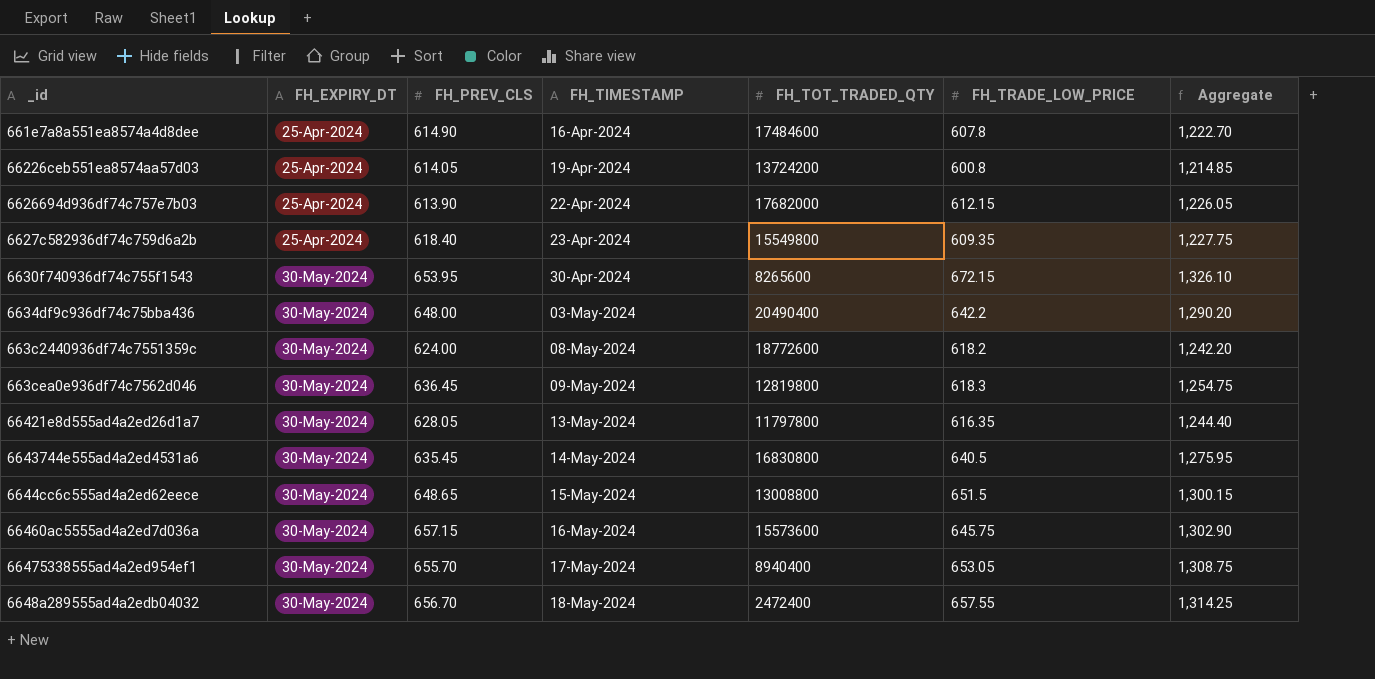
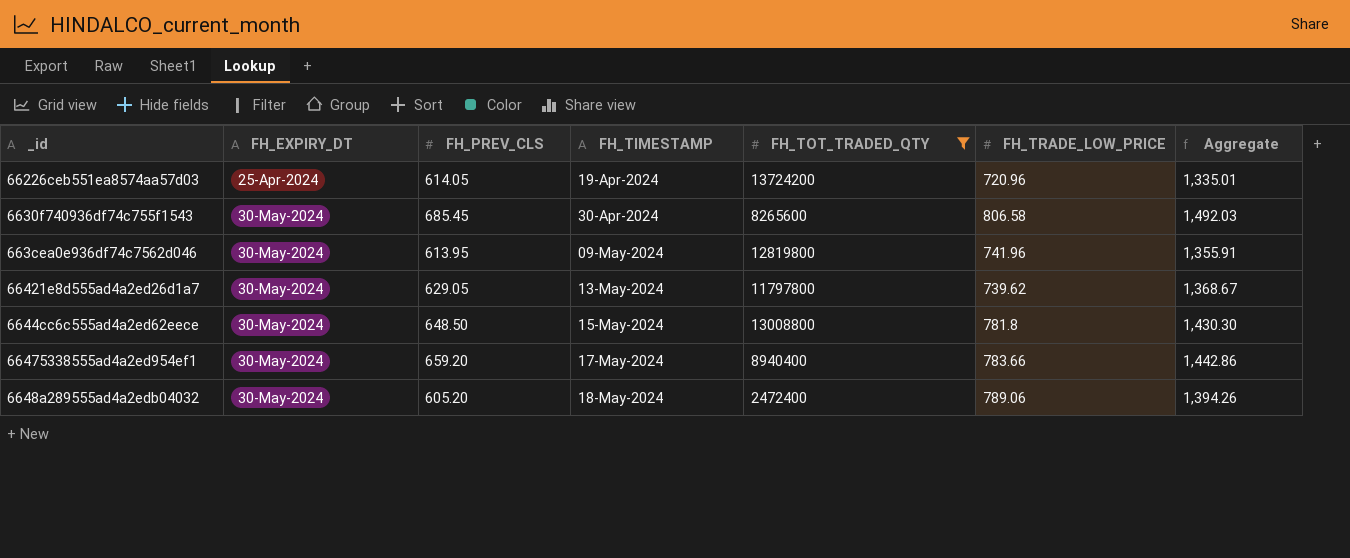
filter: none -> FH_TOT_TRADED_QTY <= 13724200
66226ceb551ea8574aa57d03 | FH_TRADE_LOW_PRICE: 600.8 -> 720.96
66226ceb551ea8574aa57d03 | Aggregate: 1,214.85 -> 1,335.01
6630f740936df74c755f1543 | FH_PREV_CLS: 653.95 -> 685.45
6630f740936df74c755f1543 | FH_TRADE_LOW_PRICE: 672.15 -> 806.58
6630f740936df74c755f1543 | Aggregate: 1,326.10 -> 1,492.03
663cea0e936df74c7562d046 | FH_PREV_CLS: 636.45 -> 613.95
663cea0e936df74c7562d046 | FH_TRADE_LOW_PRICE: 618.3 -> 741.96
663cea0e936df74c7562d046 | Aggregate: 1,254.75 -> 1,355.91
66421e8d555ad4a2ed26d1a7 | FH_PREV_CLS: 628.05 -> 629.05
66421e8d555ad4a2ed26d1a7 | FH_TRADE_LOW_PRICE: 616.35 -> 739.62
66421e8d555ad4a2ed26d1a7 | Aggregate: 1,244.40 -> 1,368.67
6644cc6c555ad4a2ed62eece | FH_PREV_CLS: 648.65 -> 648.50
6644cc6c555ad4a2ed62eece | FH_TRADE_LOW_PRICE: 651.5 -> 781.8
6644cc6c555ad4a2ed62eece | Aggregate: 1,300.15 -> 1,430.30
66475338555ad4a2ed954ef1 | FH_PREV_CLS: 655.70 -> 659.20
66475338555ad4a2ed954ef1 | FH_TRADE_LOW_PRICE: 653.05 -> 783.66
66475338555ad4a2ed954ef1 | Aggregate: 1,308.75 -> 1,442.86
6648a289555ad4a2edb04032 | FH_PREV_CLS: 656.70 -> 605.20
6648a289555ad4a2edb04032 | FH_TRADE_LOW_PRICE: 657.55 -> 789.06
6648a289555ad4a2edb04032 | Aggregate: 1,314.25 -> 1,394.26

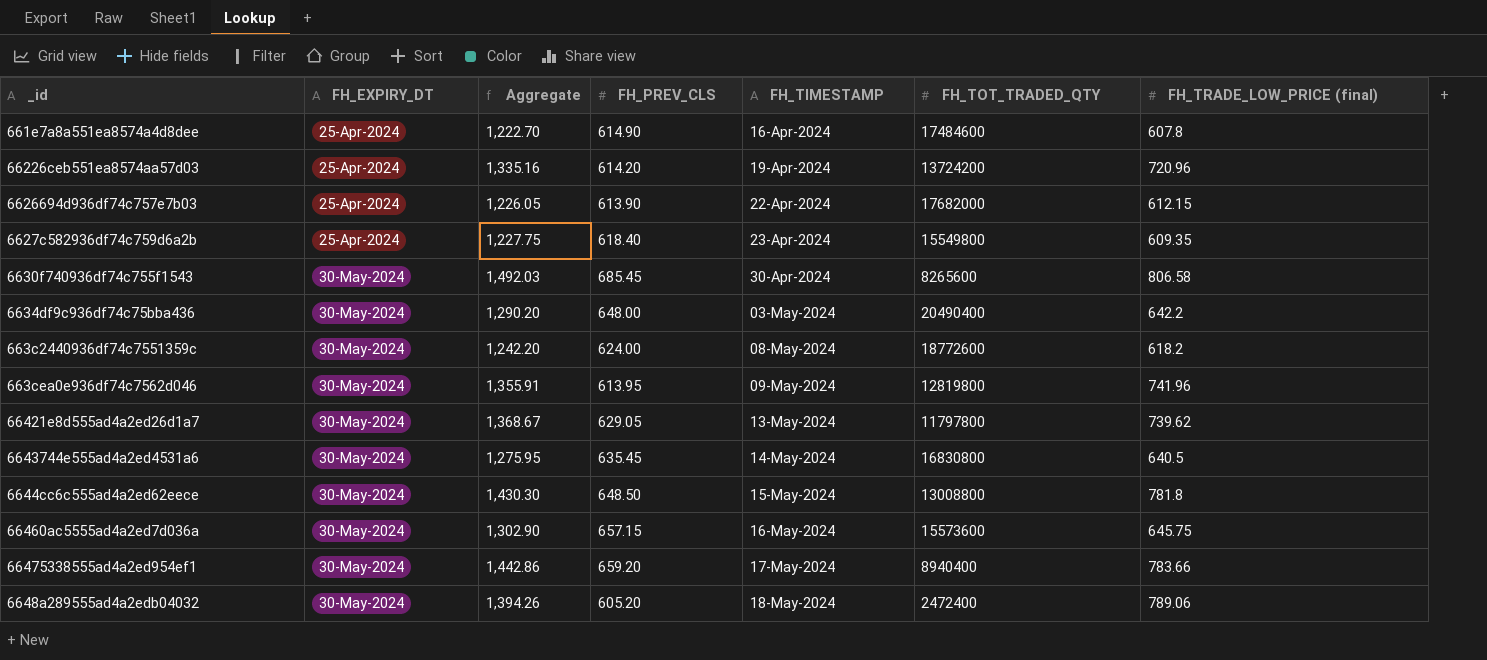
filter: FH_TOT_TRADED_QTY <= 13724200 -> none
column Aggregate | position: 7 -> 3
column name: FH_TRADE_LOW_PRICE -> FH_TRADE_LOW_PRICE (final)
66226ceb551ea8574aa57d03 | Aggregate: 1,335.01 -> 1,335.16
66226ceb551ea8574aa57d03 | FH_PREV_CLS: 614.05 -> 614.20

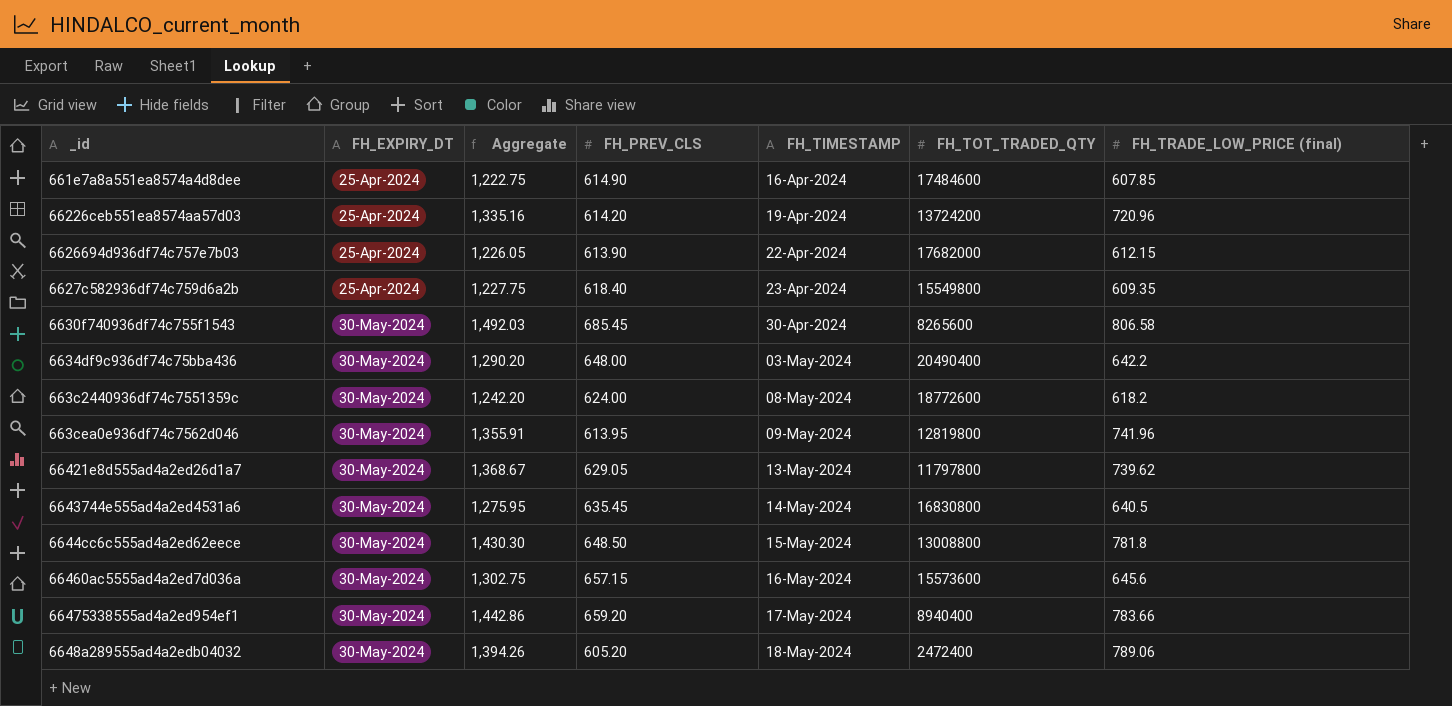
661e7a8a551ea8574a4d8dee | Aggregate: 1,222.70 -> 1,222.75
661e7a8a551ea8574a4d8dee | FH_TRADE_LOW_PRICE (final): 607.8 -> 607.85
66460ac5555ad4a2ed7d036a | Aggregate: 1,302.90 -> 1,302.75
66460ac5555ad4a2ed7d036a | FH_TRADE_LOW_PRICE (final): 645.75 -> 645.6

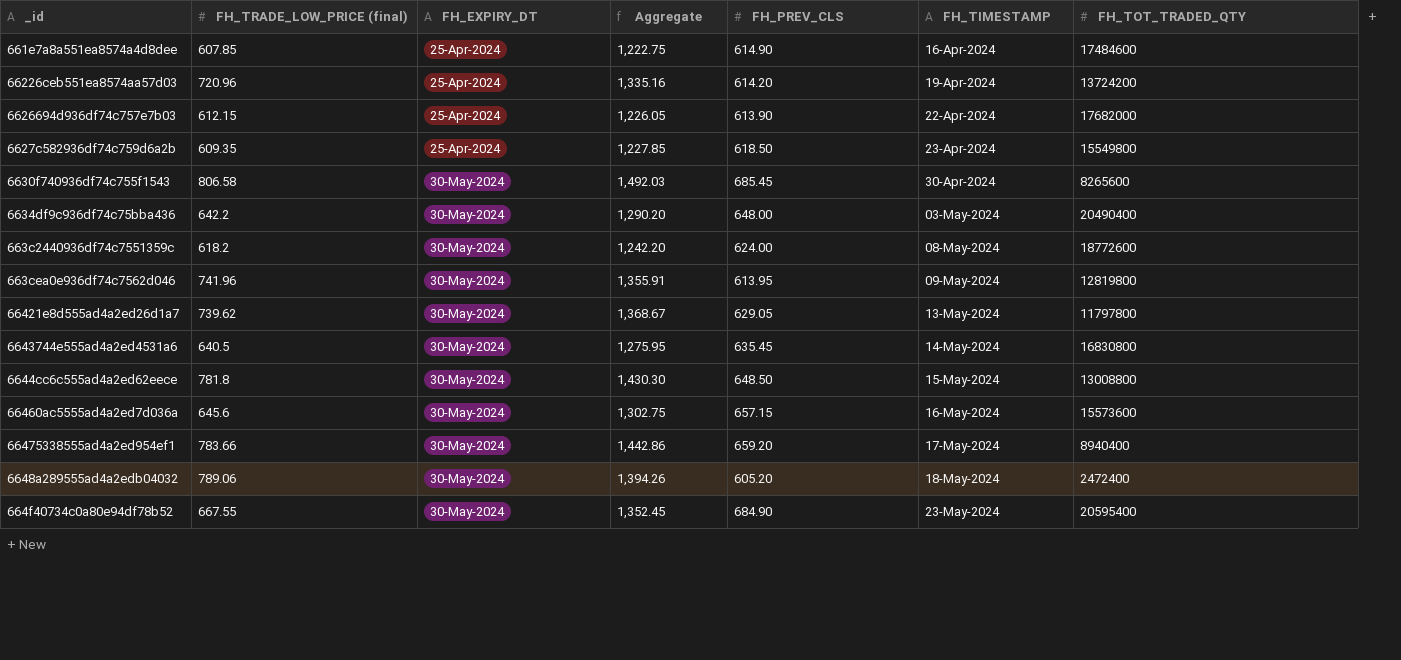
column FH_TRADE_LOW_PRICE (final) | position: 7 -> 2
6627c582936df74c759d6a2b | Aggregate: 1,227.75 -> 1,227.85
6627c582936df74c759d6a2b | FH_PREV_CLS: 618.40 -> 618.50
row 664f40734c0a80e94df78b52: none -> 667.55 | 30-May-2024 | 1,352.45 | 684.90 | 23-May-2024 | 20595400

